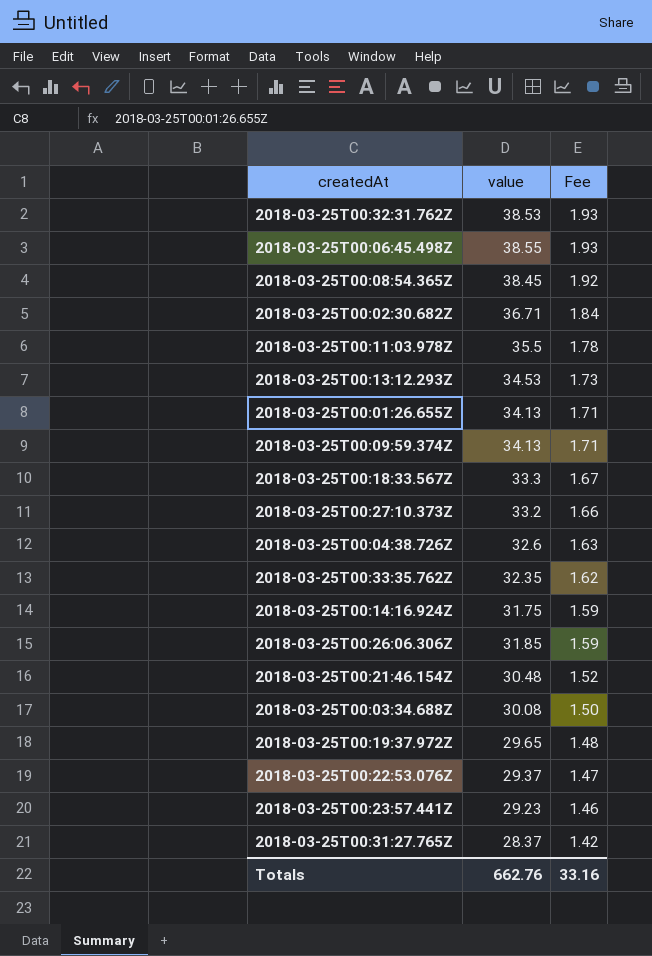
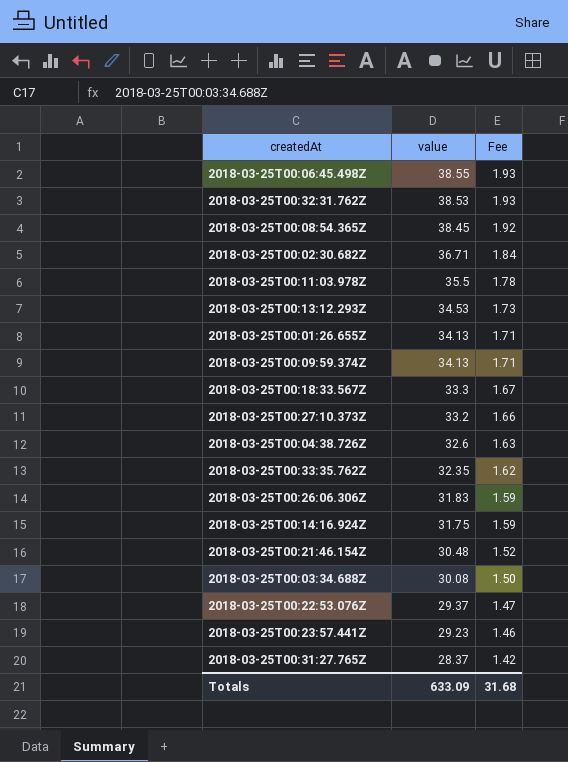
row order: Fee descending -> value descending
row 2018-03-25T00:19:37.972Z: 29.65 | 1.48 -> none
2018-03-25T00:26:06.306Z | value: 31.85 -> 31.83
Totals | value: 662.76 -> 633.09
Totals | Fee: 33.16 -> 31.68

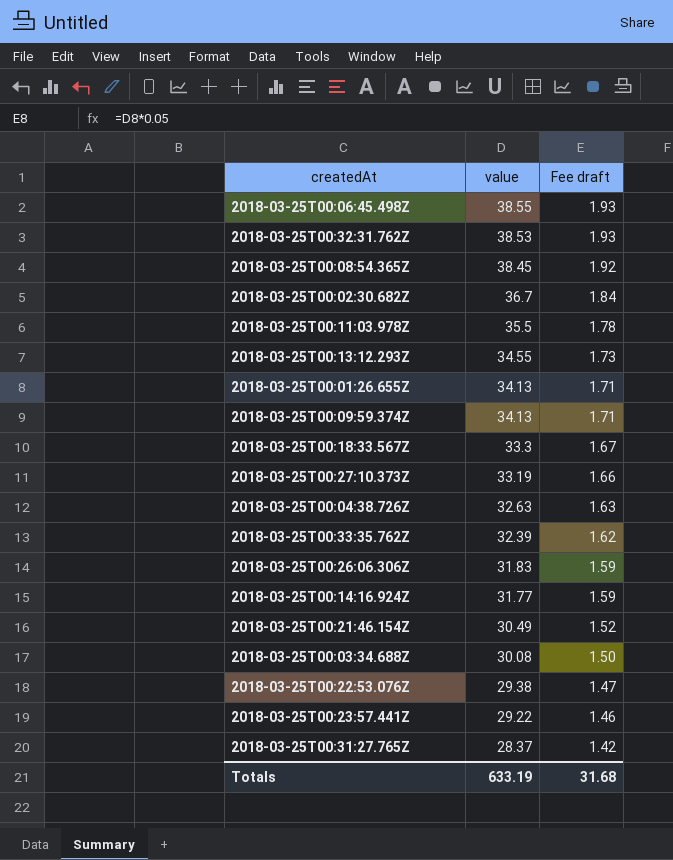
column name: Fee -> Fee draft
2018-03-25T00:02:30.682Z | value: 36.71 -> 36.7
2018-03-25T00:13:12.293Z | value: 34.53 -> 34.55
2018-03-25T00:27:10.373Z | value: 33.2 -> 33.19
2018-03-25T00:04:38.726Z | value: 32.6 -> 32.63
2018-03-25T00:33:35.762Z | value: 32.35 -> 32.39
2018-03-25T00:14:16.924Z | value: 31.75 -> 31.77
2018-03-25T00:21:46.154Z | value: 30.48 -> 30.49
2018-03-25T00:22:53.076Z | value: 29.37 -> 29.38
2018-03-25T00:23:57.441Z | value: 29.23 -> 29.22
Totals | value: 633.09 -> 633.19

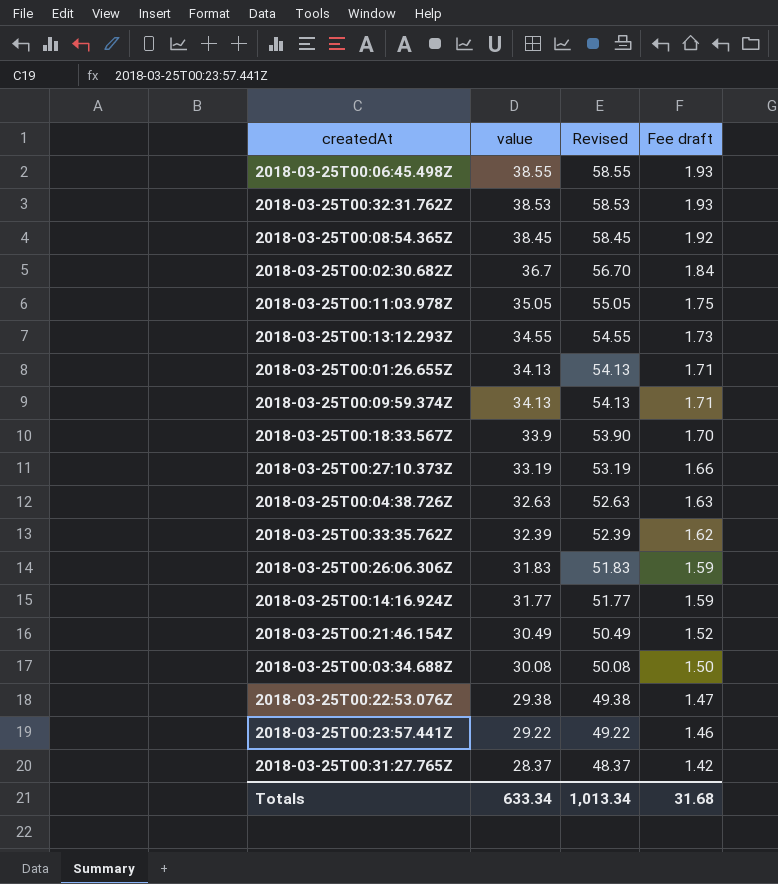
column Revised | formula: none -> [value] + 20
2018-03-25T00:11:03.978Z | value: 35.5 -> 35.05
2018-03-25T00:11:03.978Z | Fee draft: 1.78 -> 1.75
2018-03-25T00:18:33.567Z | value: 33.3 -> 33.9
2018-03-25T00:18:33.567Z | Fee draft: 1.67 -> 1.70
Totals | value: 633.19 -> 633.34

